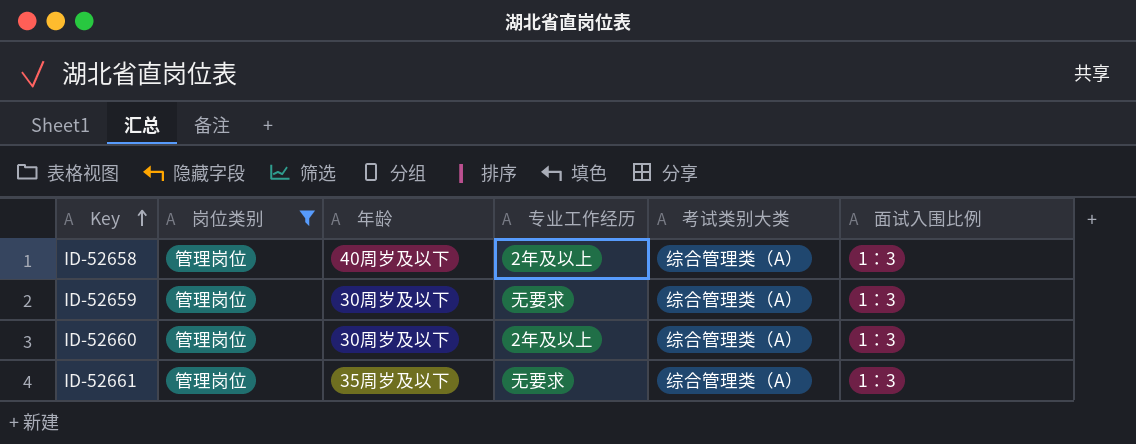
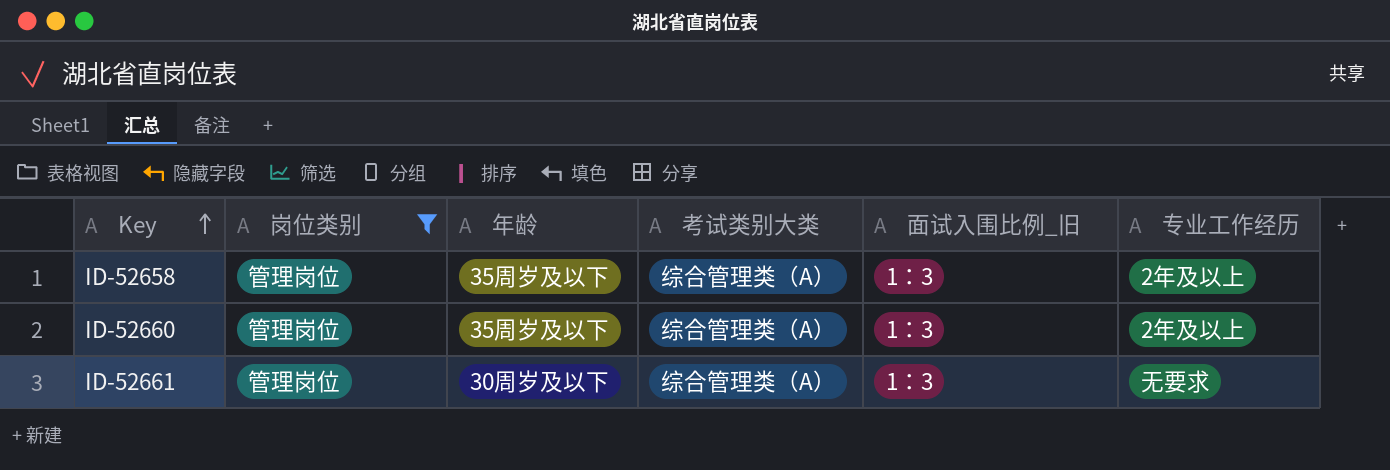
column name: 面试入围比例 -> 面试入围比例_旧
column 专业工作经历 | position: 4 -> 6
row ID-52659: 管理岗位 | 30周岁及以下 | 无要求 | 综合管理类（A） | 1：3 -> none
ID-52658 | 年龄: 40周岁及以下 -> 35周岁及以下
ID-52660 | 年龄: 30周岁及以下 -> 35周岁及以下
ID-52661 | 年龄: 35周岁及以下 -> 30周岁及以下

